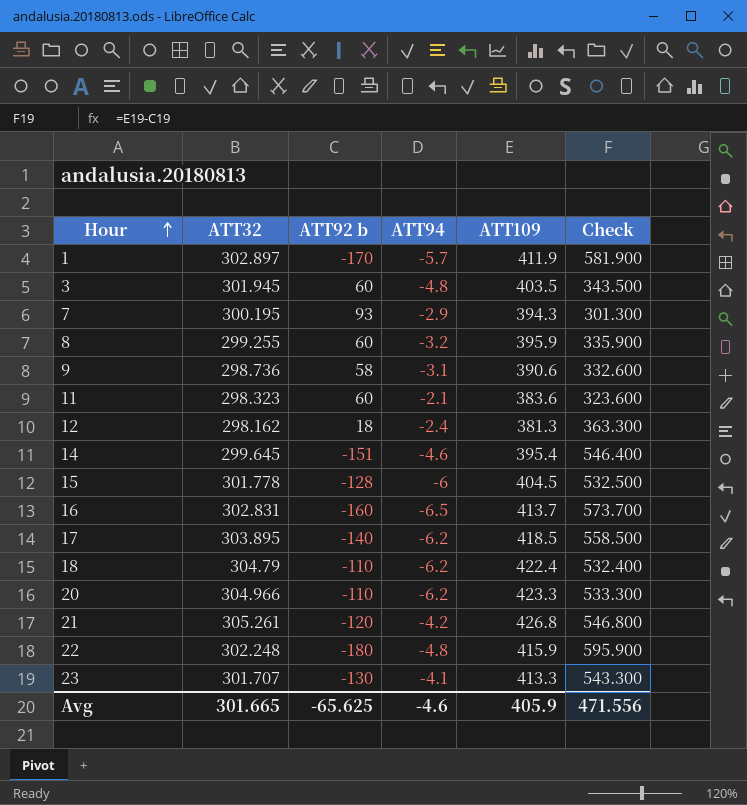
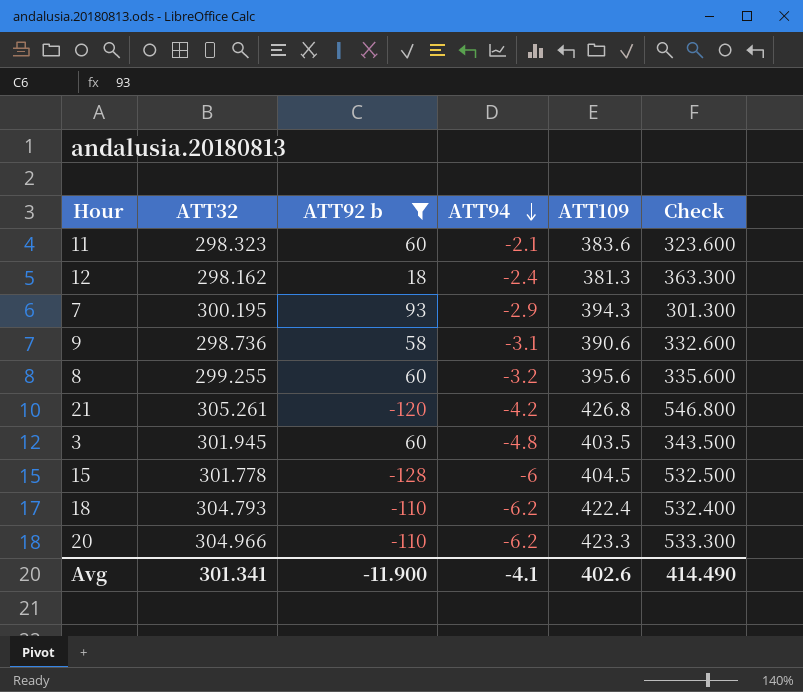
filter: none -> ATT92 b >= -128
row order: Hour ascending -> ATT94 descending
8 | ATT109: 395.9 -> 395.6
8 | Check: 335.900 -> 335.600
18 | ATT32: 304.79 -> 304.793
Avg | ATT32: 301.665 -> 301.341
Avg | ATT92 b: -65.625 -> -11.900
Avg | ATT94: -4.6 -> -4.1
Avg | ATT109: 405.9 -> 402.6
Avg | Check: 471.556 -> 414.490

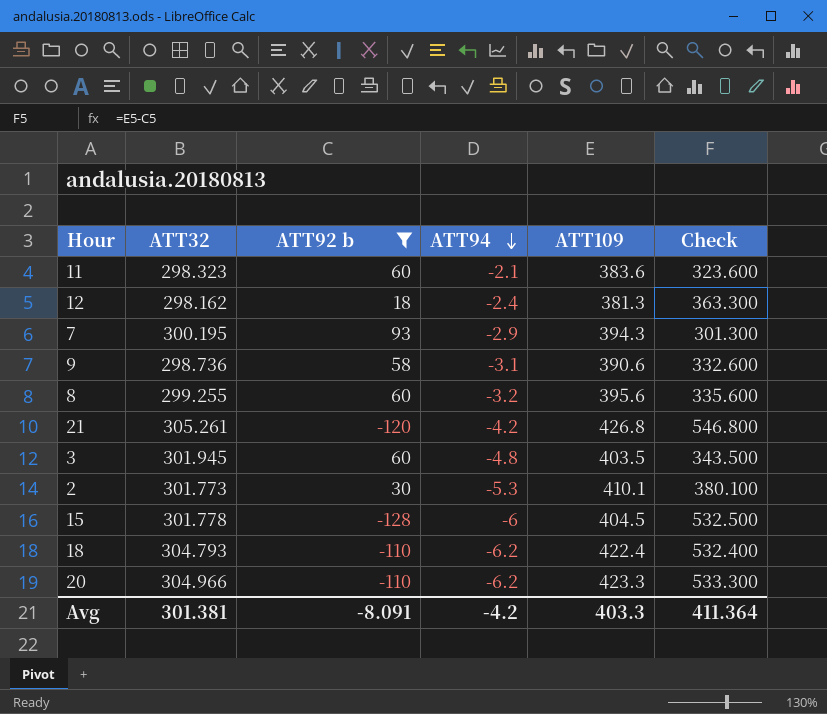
row 2: none -> 301.773 | 30 | -5.3 | 410.1 | 380.100
Avg | ATT32: 301.341 -> 301.381
Avg | ATT92 b: -11.900 -> -8.091
Avg | ATT94: -4.1 -> -4.2
Avg | ATT109: 402.6 -> 403.3
Avg | Check: 414.490 -> 411.364

